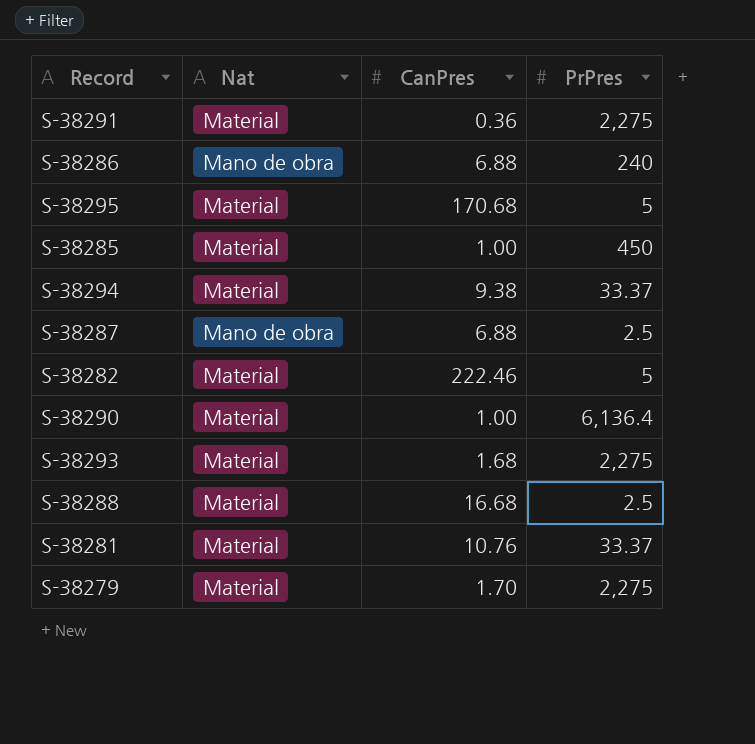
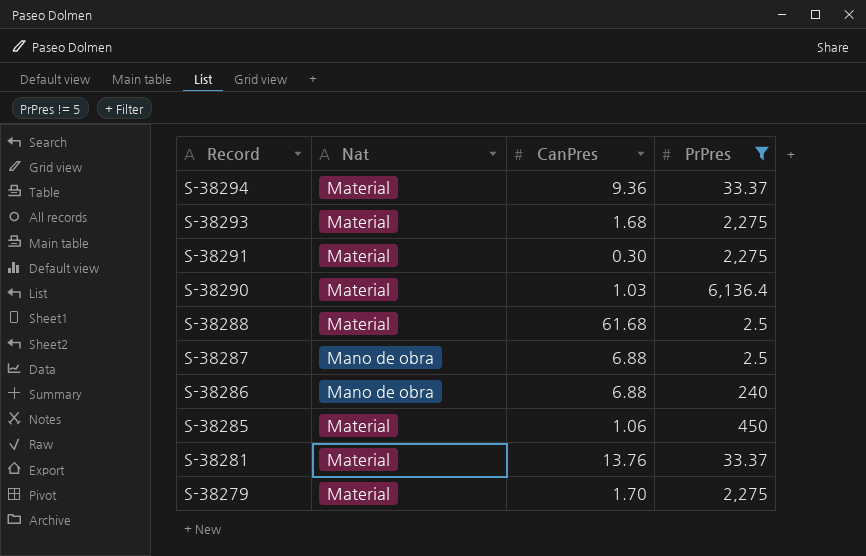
filter: none -> PrPres != 5
row order: none -> Record descending
S-38294 | CanPres: 9.38 -> 9.36
S-38291 | CanPres: 0.36 -> 0.30
S-38290 | CanPres: 1.00 -> 1.03
S-38288 | CanPres: 16.68 -> 61.68
S-38285 | CanPres: 1.00 -> 1.06
S-38281 | CanPres: 10.76 -> 13.76

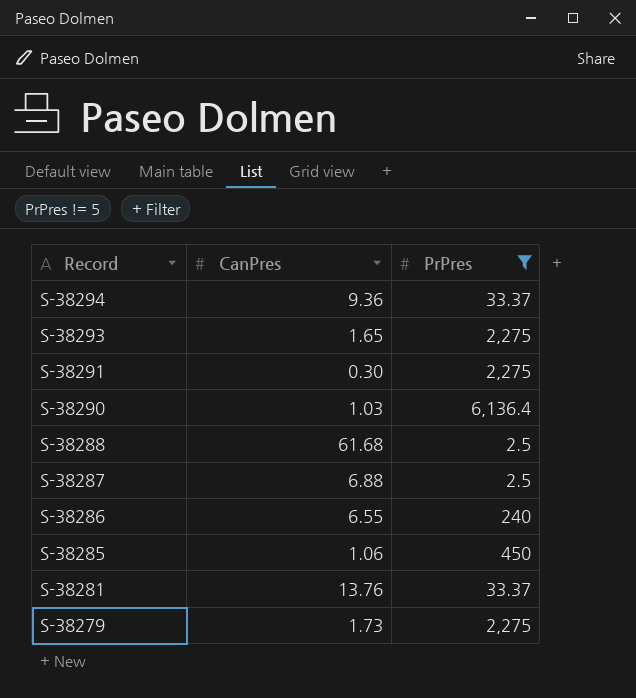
column Nat | position: 2 -> none
S-38293 | CanPres: 1.68 -> 1.65
S-38286 | CanPres: 6.88 -> 6.55
S-38279 | CanPres: 1.70 -> 1.73

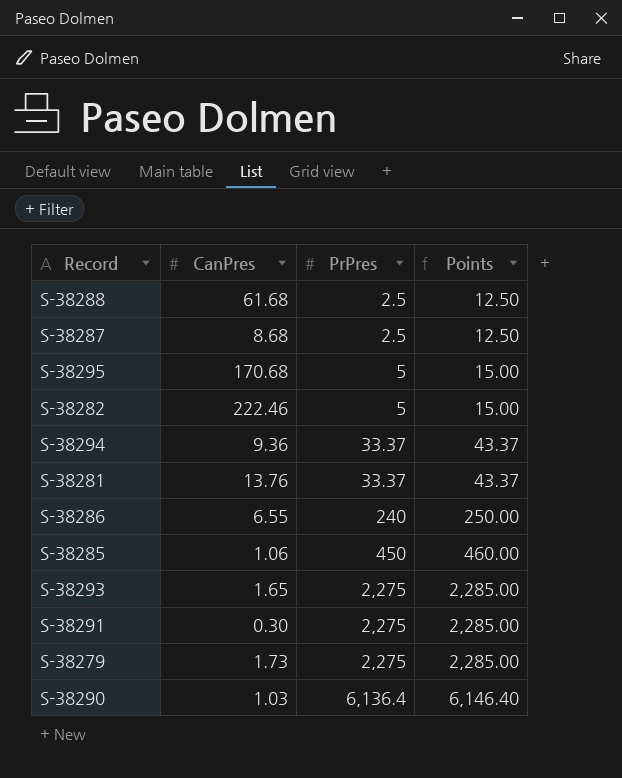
filter: PrPres != 5 -> none
row order: Record descending -> PrPres ascending
column Points | formula: none -> [PrPres] + 10
S-38287 | CanPres: 6.88 -> 8.68

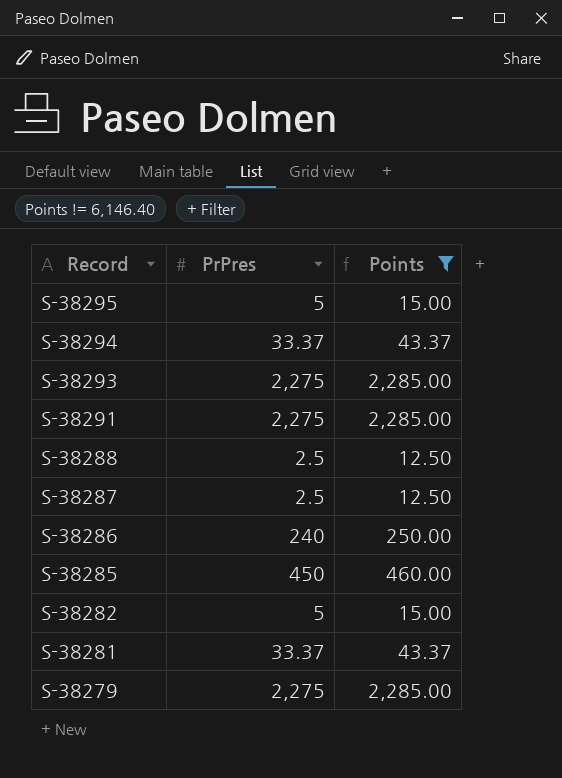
filter: none -> Points != 6,146.40
row order: PrPres ascending -> Record descending
column CanPres | position: 2 -> none

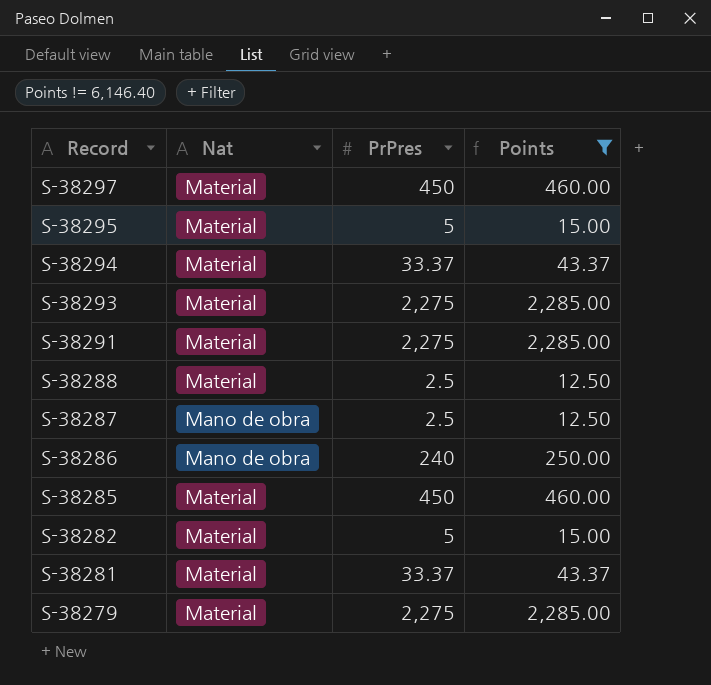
column Nat | position: none -> 2
row S-38297: none -> Material | 450 | 460.00

